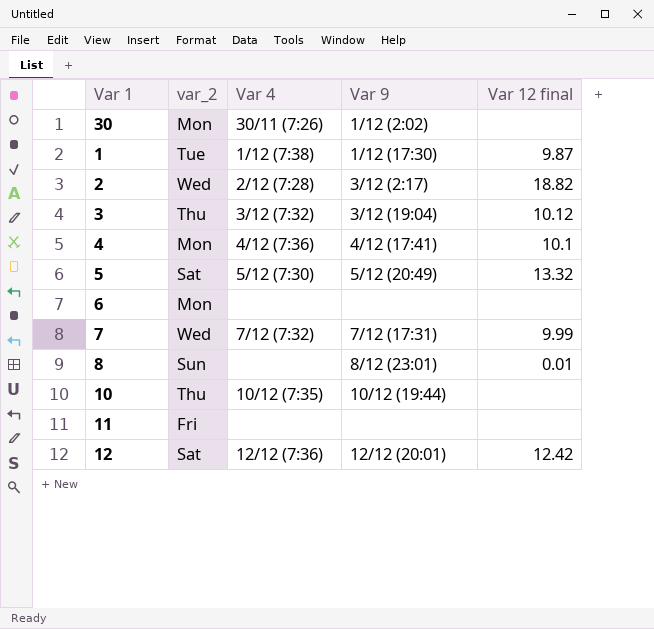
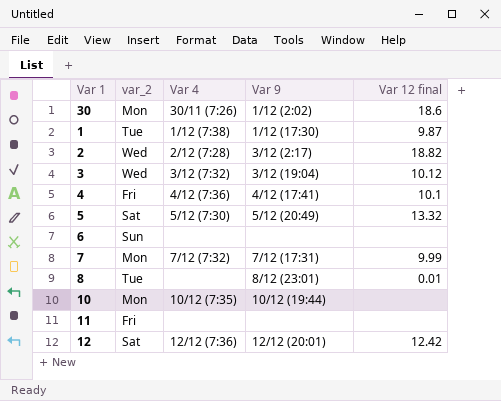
30 | Var 12 final: none -> 18.6
3 | var_2: Thu -> Wed
4 | var_2: Mon -> Fri
6 | var_2: Mon -> Sun
7 | var_2: Wed -> Mon
8 | var_2: Sun -> Tue
10 | var_2: Thu -> Mon

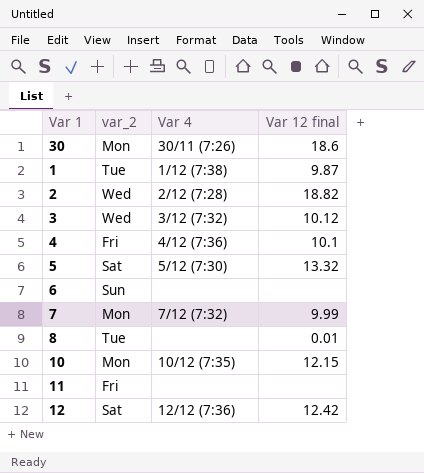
column Var 9 | position: 4 -> none
10 | Var 12 final: none -> 12.15

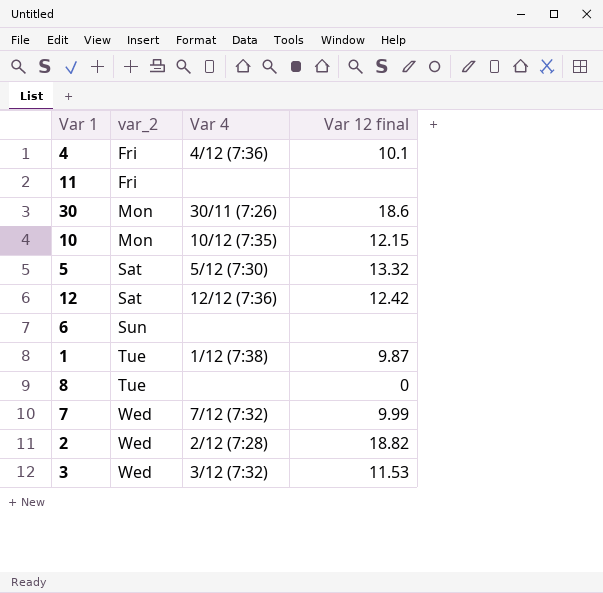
row order: none -> var_2 ascending
8 | Var 12 final: 0.01 -> 0
7 | var_2: Mon -> Wed
3 | Var 12 final: 10.12 -> 11.53

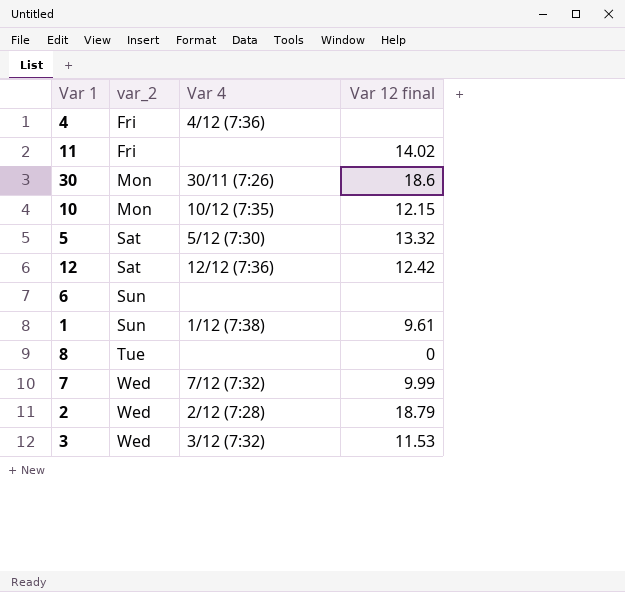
4 | Var 12 final: 10.1 -> none
11 | Var 12 final: none -> 14.02
1 | var_2: Tue -> Sun
1 | Var 12 final: 9.87 -> 9.61
2 | Var 12 final: 18.82 -> 18.79

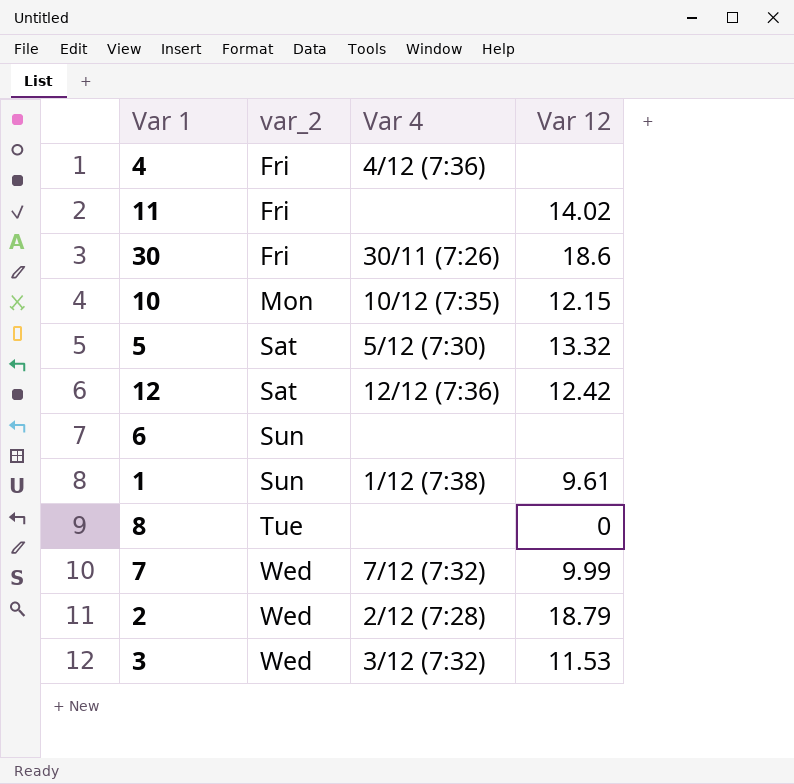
column name: Var 12 final -> Var 12
30 | var_2: Mon -> Fri

